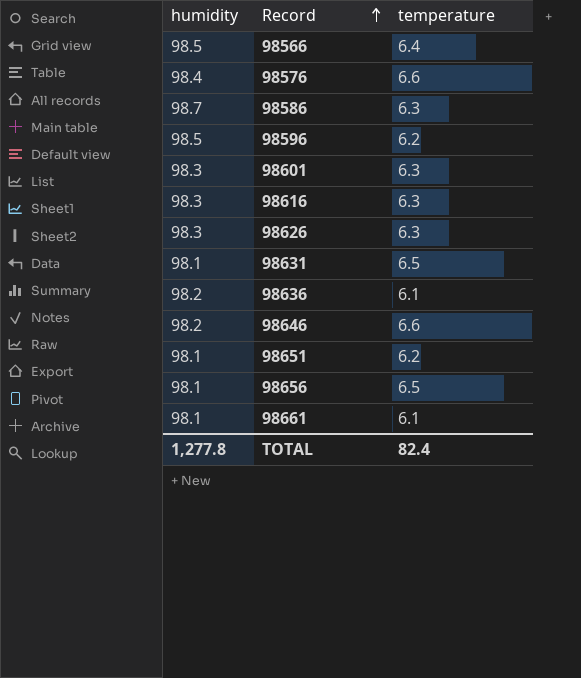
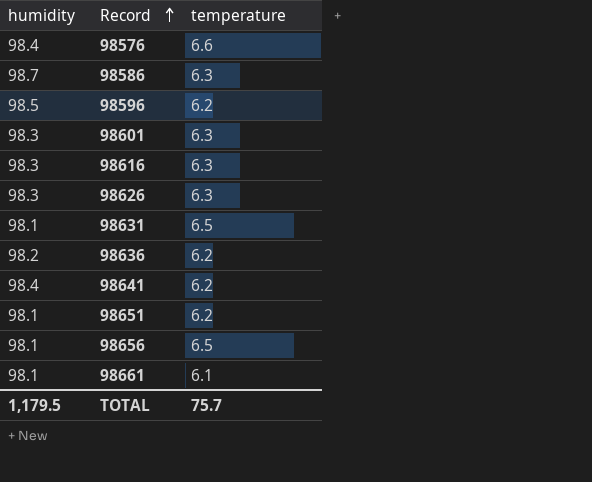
row 98566: 98.5 | 6.4 -> none
row 98646: 98.2 | 6.6 -> none
98636 | temperature: 6.1 -> 6.2
row 98641: none -> 98.4 | 6.2
TOTAL | humidity: 1,277.8 -> 1,179.5
TOTAL | temperature: 82.4 -> 75.7

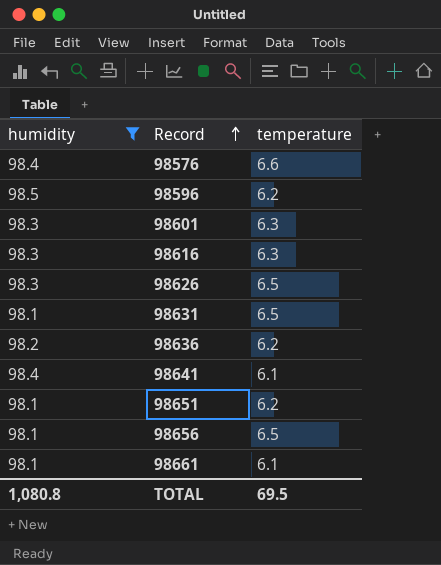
filter: none -> humidity != 98.7
98626 | temperature: 6.3 -> 6.5
98641 | temperature: 6.2 -> 6.1
TOTAL | humidity: 1,179.5 -> 1,080.8
TOTAL | temperature: 75.7 -> 69.5

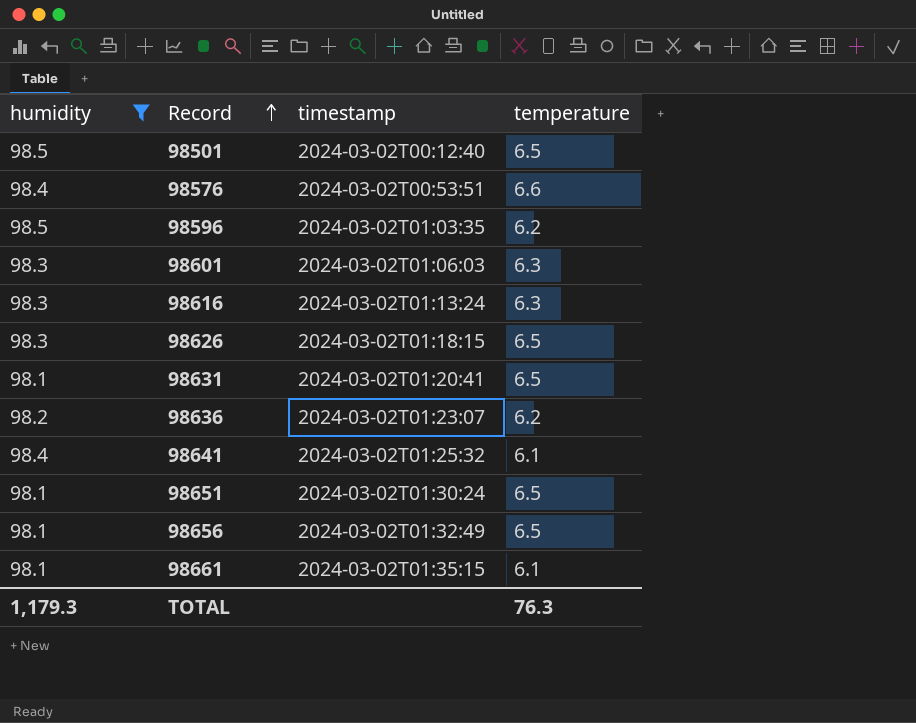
column timestamp | position: none -> 3
row 98501: none -> 98.5 | 2024-03-02T00:12:40 | 6.5
98651 | temperature: 6.2 -> 6.5
TOTAL | humidity: 1,080.8 -> 1,179.3
TOTAL | temperature: 69.5 -> 76.3

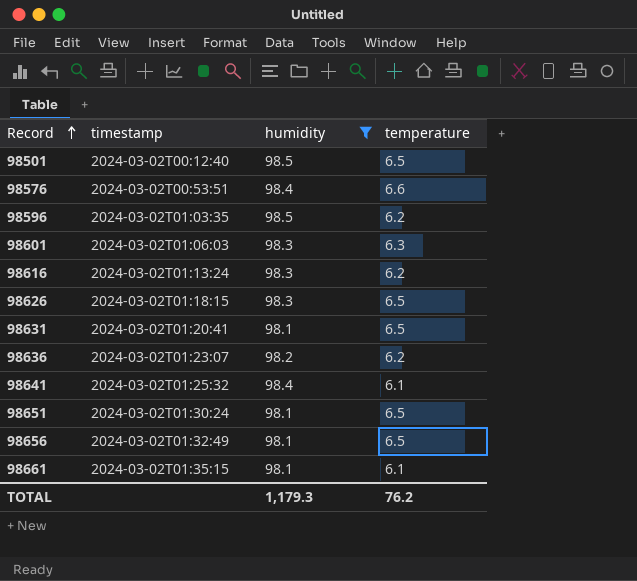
column humidity | position: 1 -> 3
98616 | temperature: 6.3 -> 6.2
TOTAL | temperature: 76.3 -> 76.2

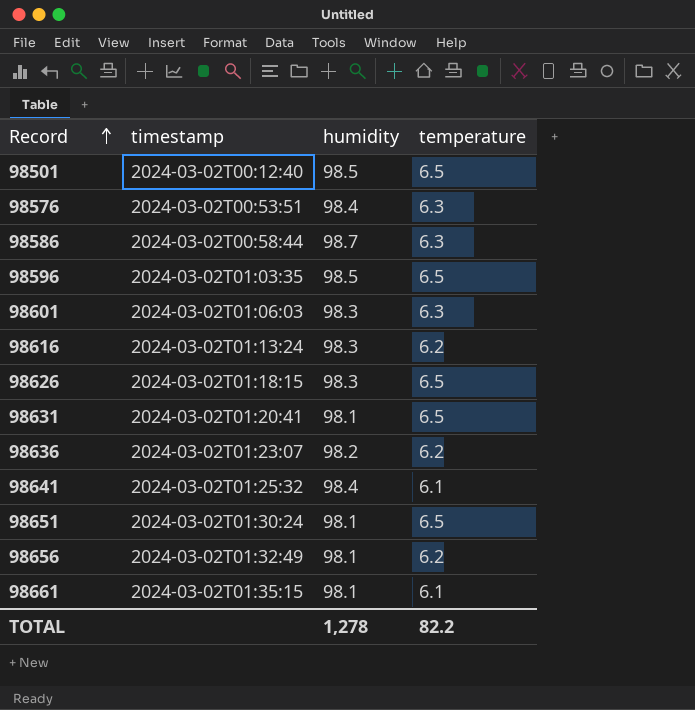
filter: humidity != 98.7 -> none
98576 | temperature: 6.6 -> 6.3
98596 | temperature: 6.2 -> 6.5
98656 | temperature: 6.5 -> 6.2
TOTAL | humidity: 1,179.3 -> 1,278
TOTAL | temperature: 76.2 -> 82.2

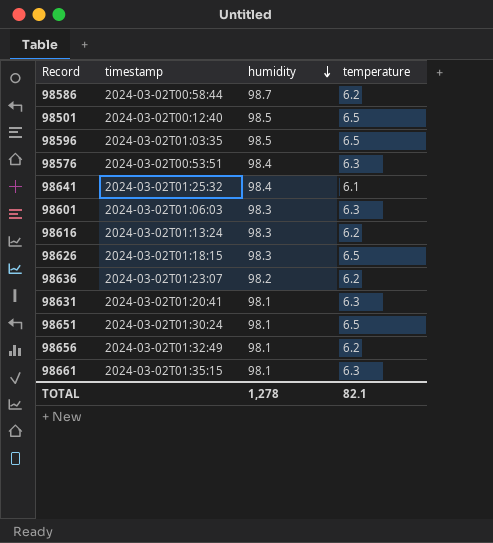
row order: Record ascending -> humidity descending
98586 | temperature: 6.3 -> 6.2
98631 | temperature: 6.5 -> 6.3
98661 | temperature: 6.1 -> 6.3
TOTAL | temperature: 82.2 -> 82.1

